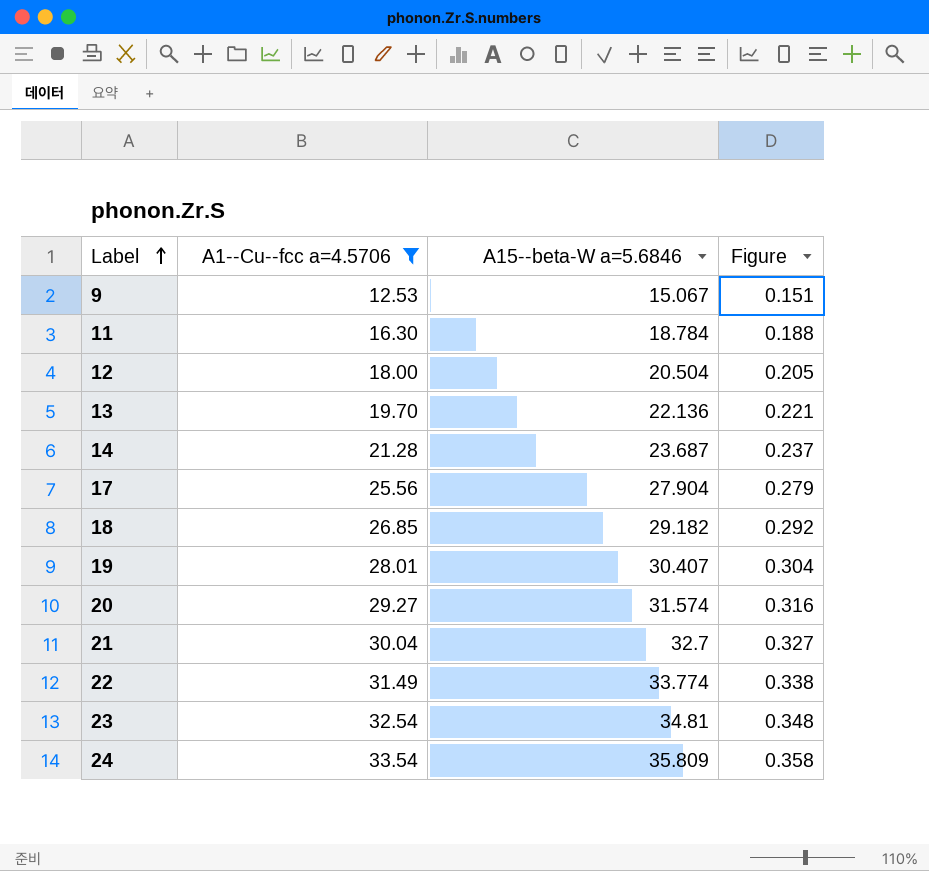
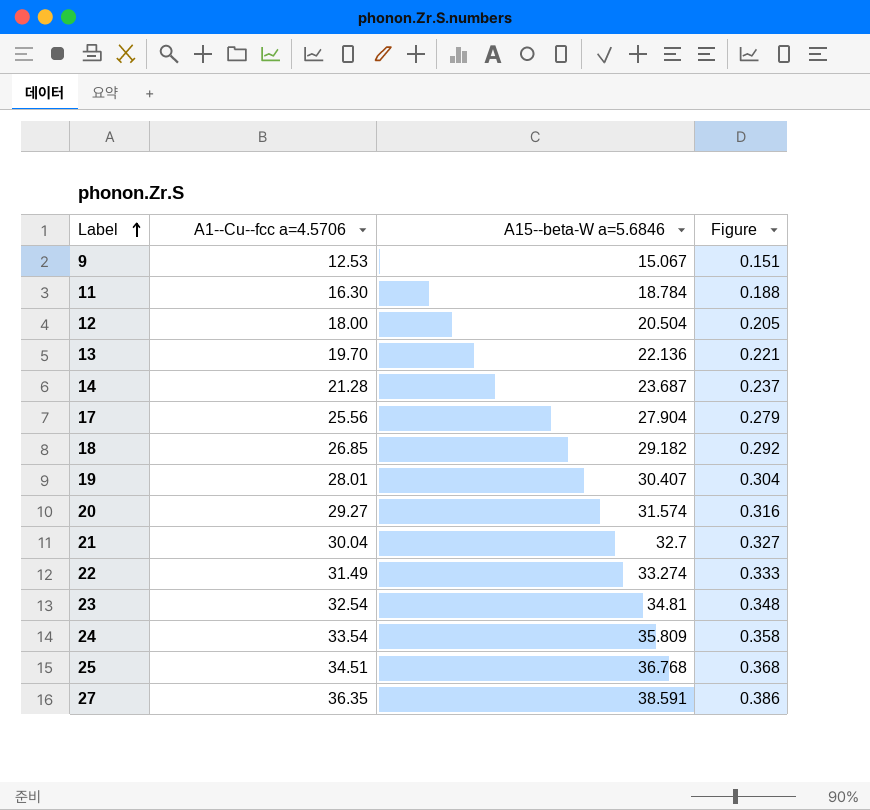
filter: A1--Cu--fcc a=4.5706 <= 33.54 -> none
22 | A15--beta-W a=5.6846: 33.774 -> 33.274
22 | Figure: 0.338 -> 0.333

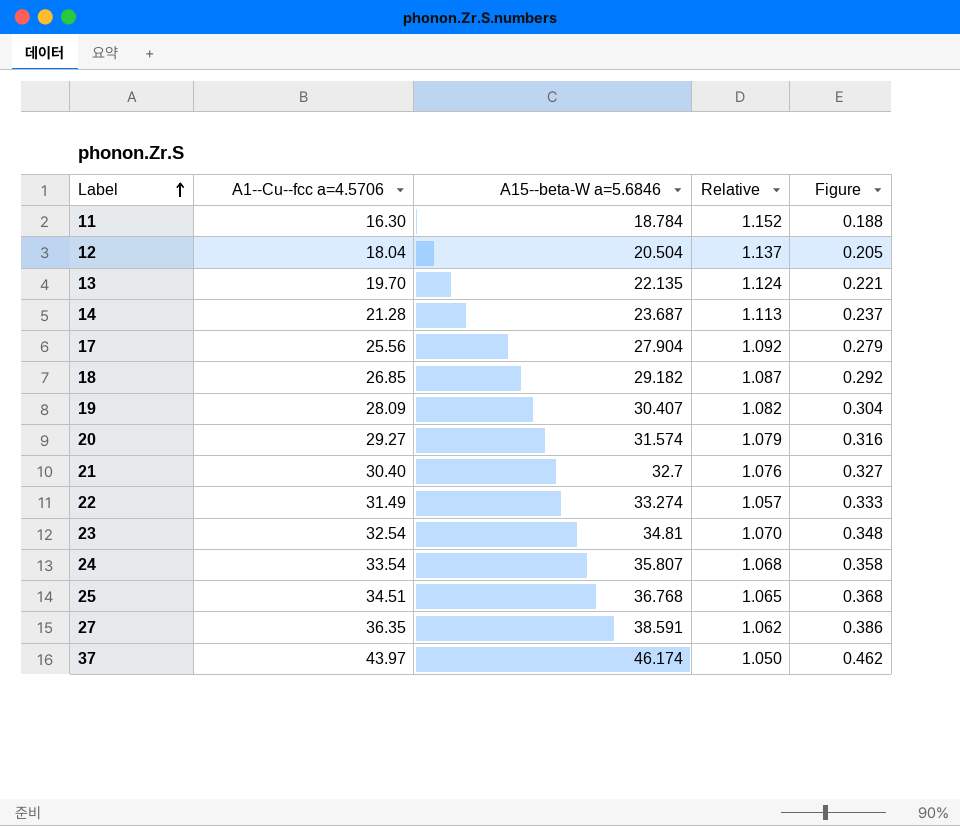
column Relative | formula: none -> [A15--beta-W a=5.6846] / [A1--Cu--fcc a=4.5706]
row 9: 12.53 | 15.067 | 0.151 -> none
12 | A1--Cu--fcc a=4.5706: 18.00 -> 18.04
13 | A15--beta-W a=5.6846: 22.136 -> 22.135
19 | A1--Cu--fcc a=4.5706: 28.01 -> 28.09
21 | A1--Cu--fcc a=4.5706: 30.04 -> 30.40
24 | A15--beta-W a=5.6846: 35.809 -> 35.807
row 37: none -> 43.97 | 46.174 | 1.050 | 0.462

